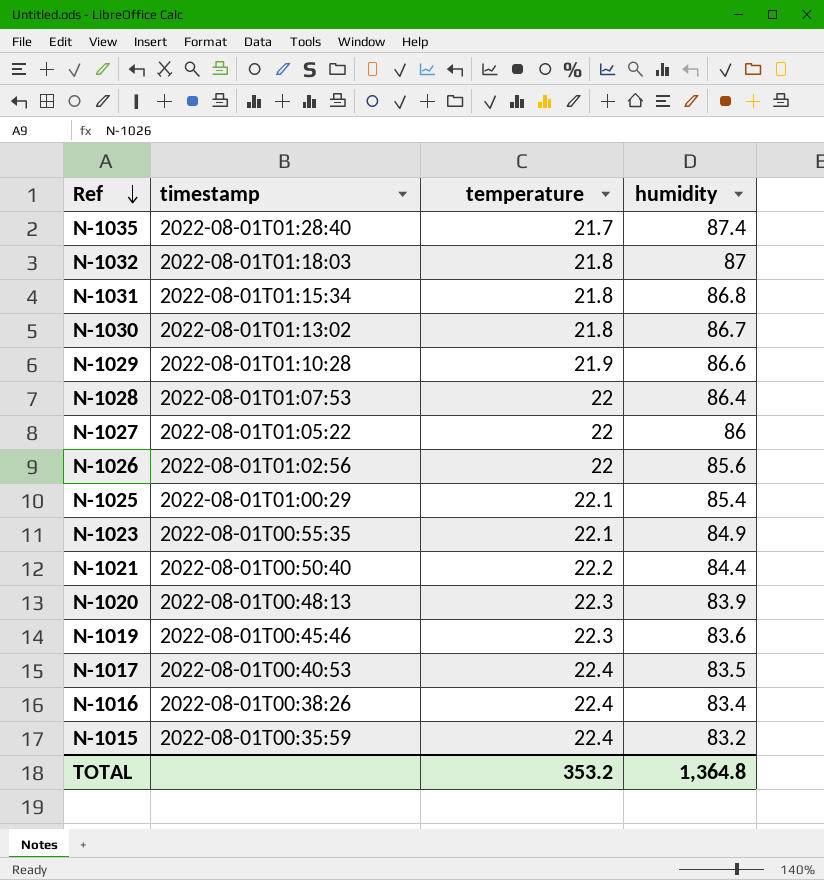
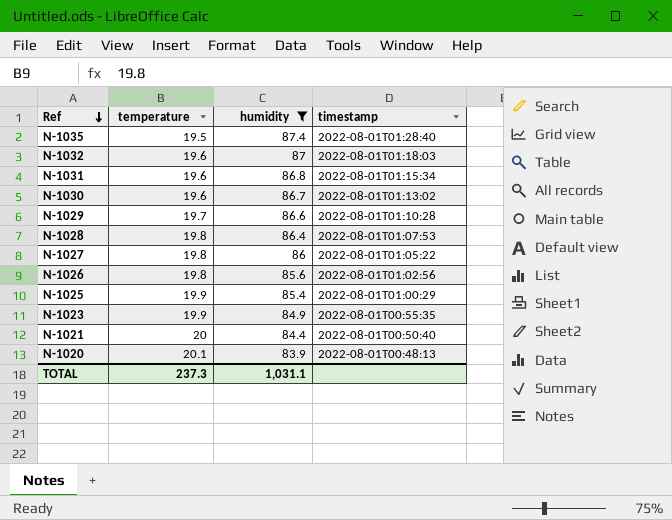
filter: none -> humidity >= 83.9
column timestamp | position: 2 -> 4
N-1035 | temperature: 21.7 -> 19.5
N-1032 | temperature: 21.8 -> 19.6
N-1031 | temperature: 21.8 -> 19.6
N-1030 | temperature: 21.8 -> 19.6
N-1029 | temperature: 21.9 -> 19.7
N-1028 | temperature: 22 -> 19.8
N-1027 | temperature: 22 -> 19.8
N-1026 | temperature: 22 -> 19.8
N-1025 | temperature: 22.1 -> 19.9
N-1023 | temperature: 22.1 -> 19.9
N-1021 | temperature: 22.2 -> 20
N-1020 | temperature: 22.3 -> 20.1
TOTAL | temperature: 353.2 -> 237.3
TOTAL | humidity: 1,364.8 -> 1,031.1

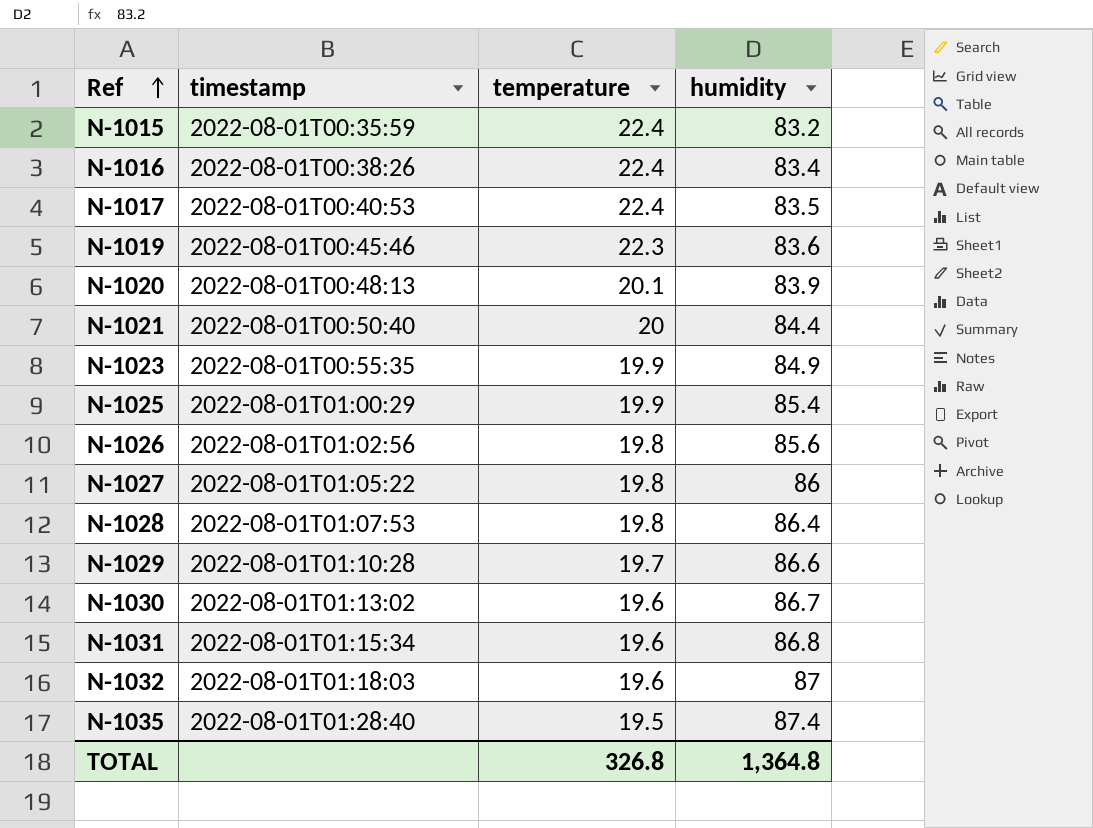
filter: humidity >= 83.9 -> none
row order: Ref descending -> Ref ascending
column timestamp | position: 4 -> 2
TOTAL | temperature: 237.3 -> 326.8
TOTAL | humidity: 1,031.1 -> 1,364.8

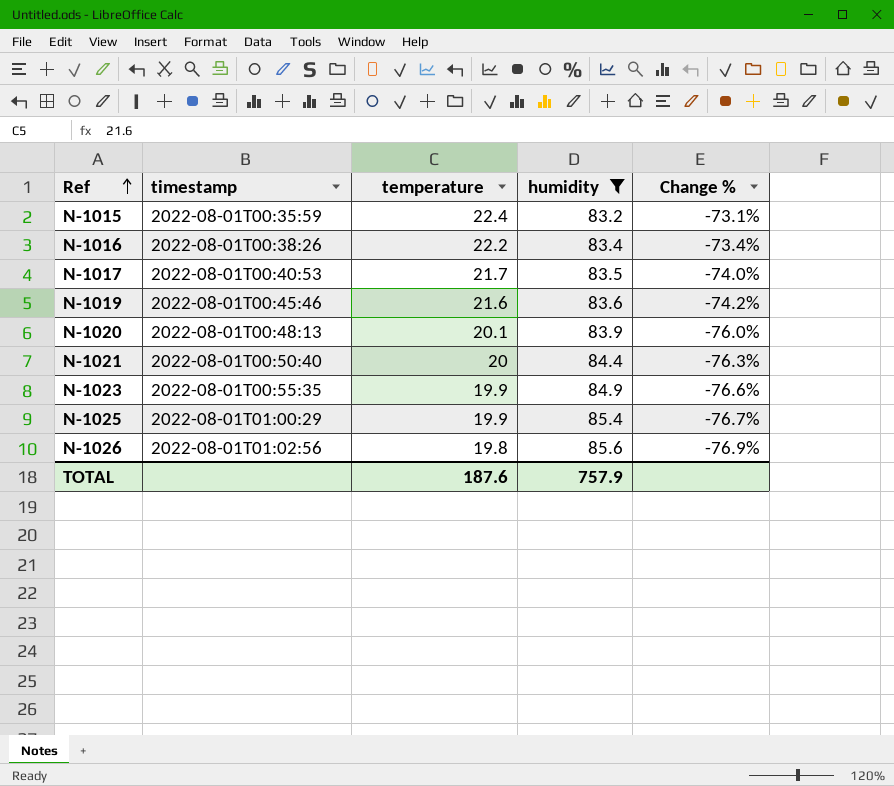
filter: none -> humidity <= 85.6
column Change % | formula: none -> ([temperature] - [humidity]) / [humidity]
N-1016 | temperature: 22.4 -> 22.2
N-1017 | temperature: 22.4 -> 21.7
N-1019 | temperature: 22.3 -> 21.6
TOTAL | temperature: 326.8 -> 187.6
TOTAL | humidity: 1,364.8 -> 757.9

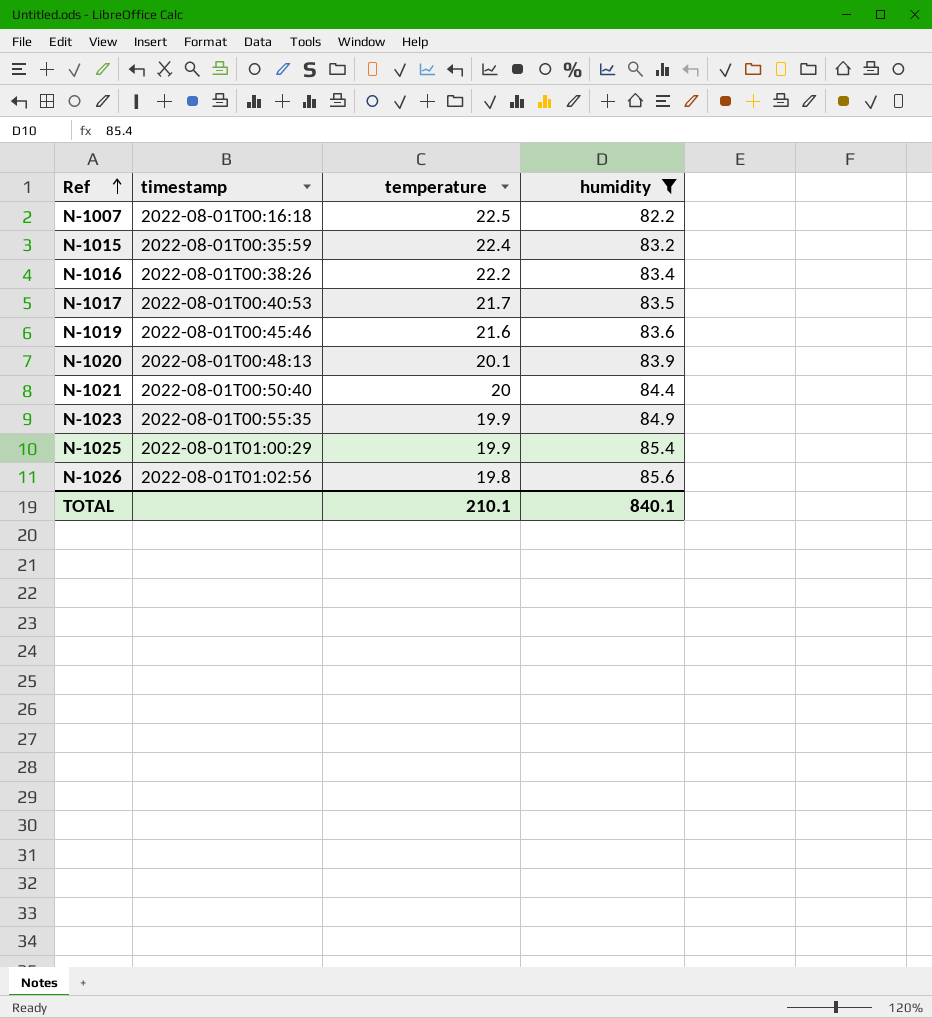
column Change % | formula: ([temperature] - [humidity]) / [humidity] -> none
row N-1007: none -> 2022-08-01T00:16:18 | 22.5 | 82.2
TOTAL | temperature: 187.6 -> 210.1
TOTAL | humidity: 757.9 -> 840.1

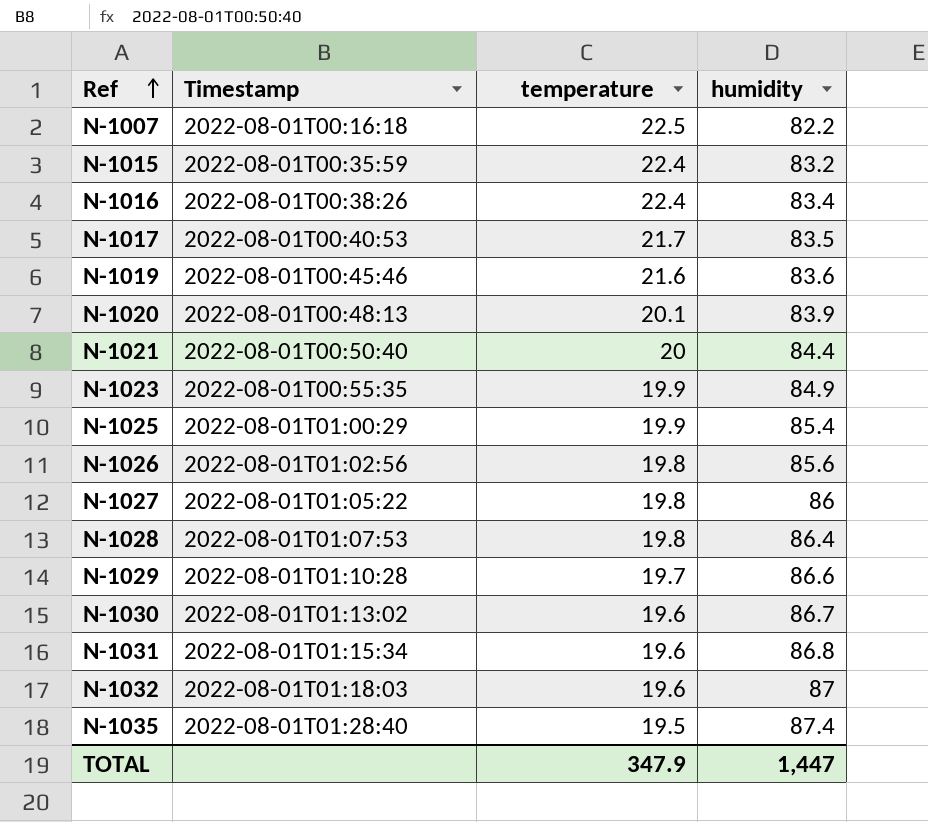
filter: humidity <= 85.6 -> none
column name: timestamp -> Timestamp
N-1016 | temperature: 22.2 -> 22.4
TOTAL | temperature: 210.1 -> 347.9
TOTAL | humidity: 840.1 -> 1,447

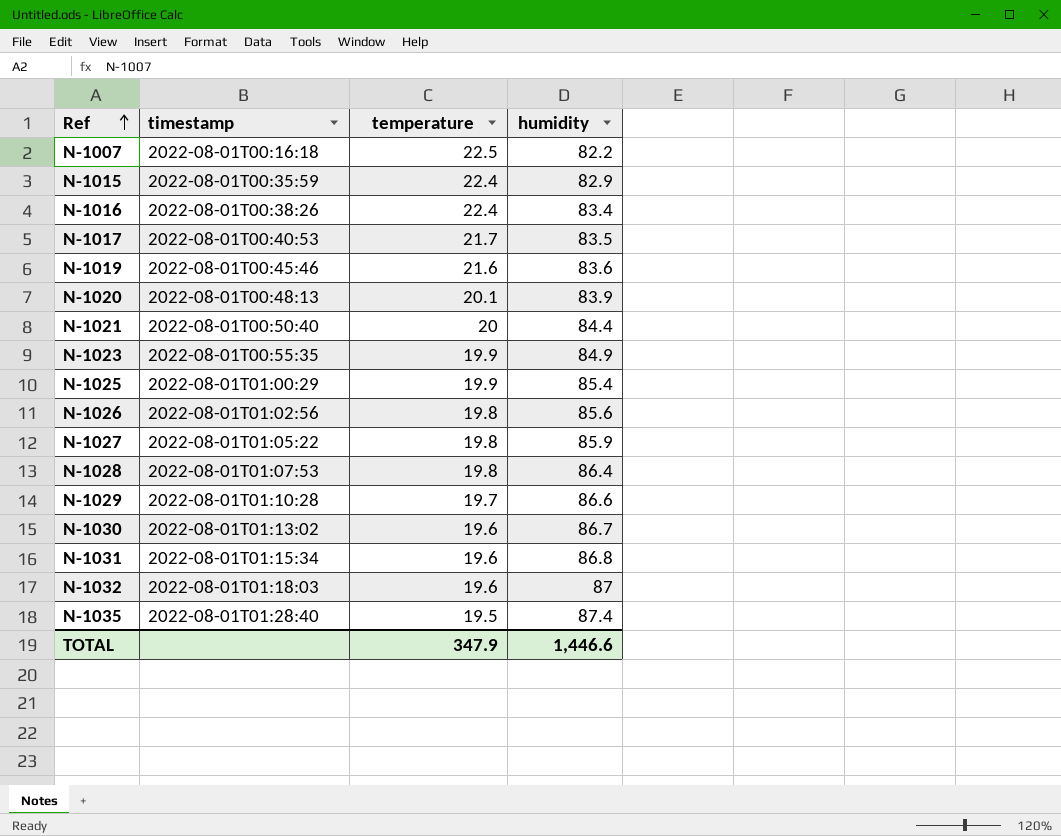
column name: Timestamp -> timestamp
N-1015 | humidity: 83.2 -> 82.9
N-1027 | humidity: 86 -> 85.9
TOTAL | humidity: 1,447 -> 1,446.6

